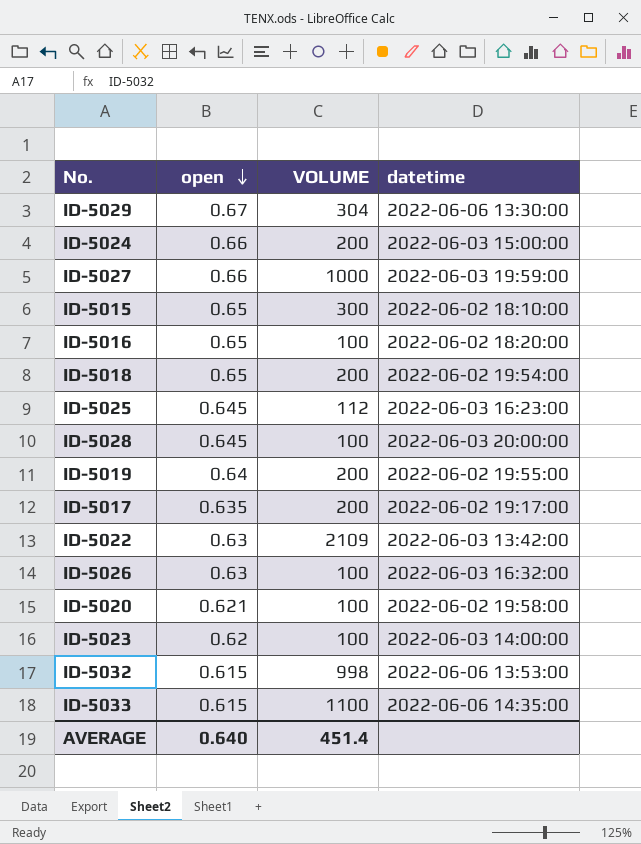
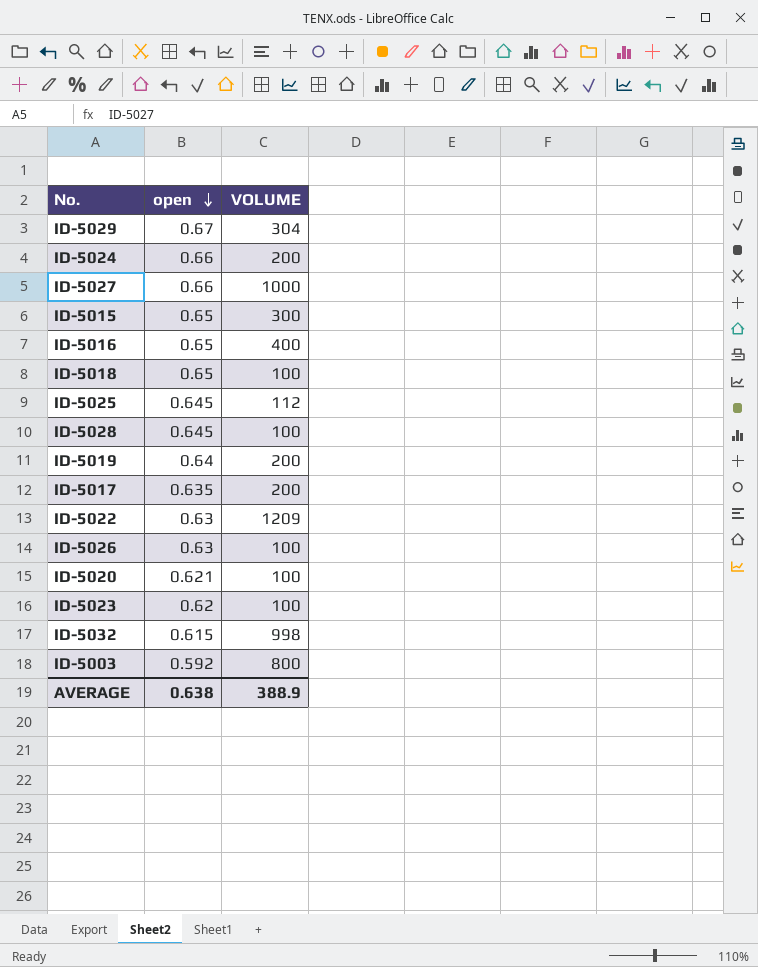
column datetime | position: 4 -> none
row ID-5033: 0.615 | 1100 | 2022-06-06 14:35:00 -> none
ID-5016 | VOLUME: 100 -> 400
ID-5018 | VOLUME: 200 -> 100
ID-5022 | VOLUME: 2109 -> 1209
row ID-5003: none -> 0.592 | 800
AVERAGE | open: 0.640 -> 0.638
AVERAGE | VOLUME: 451.4 -> 388.9

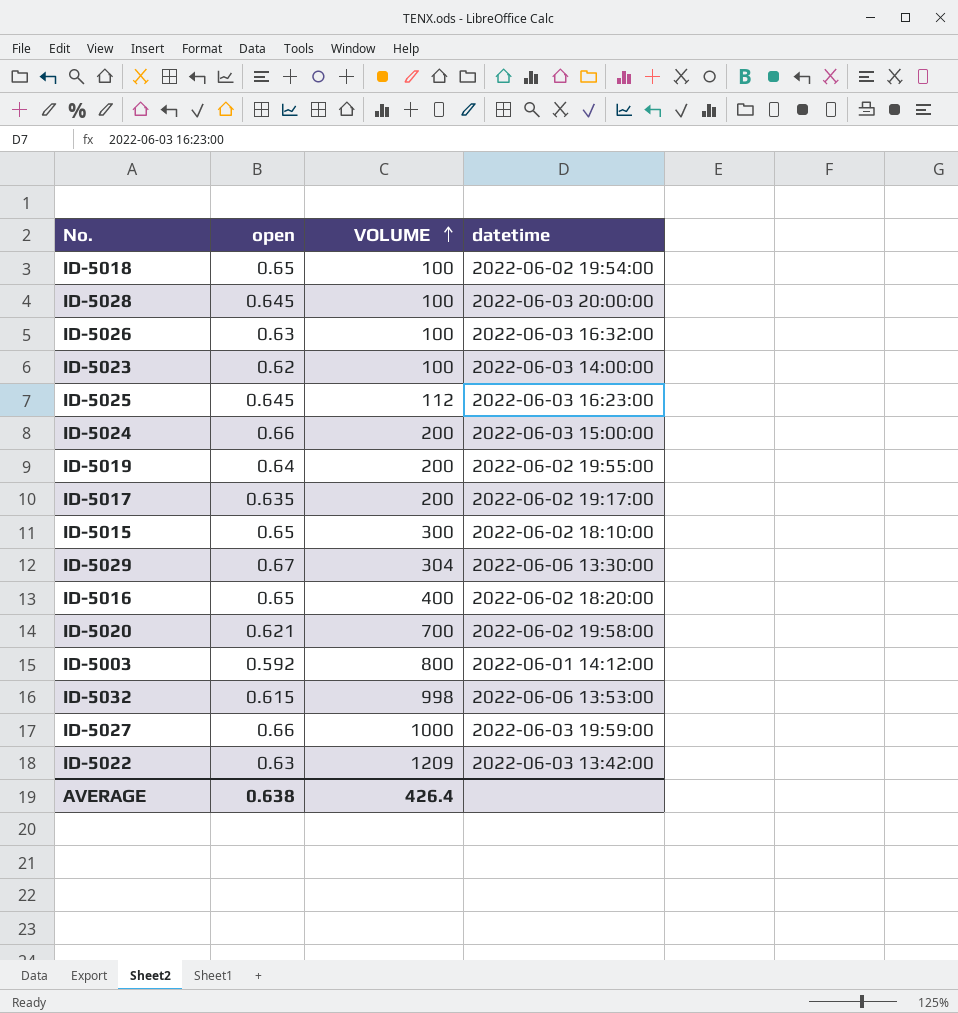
row order: open descending -> VOLUME ascending
column datetime | position: none -> 4
ID-5020 | VOLUME: 100 -> 700
AVERAGE | VOLUME: 388.9 -> 426.4

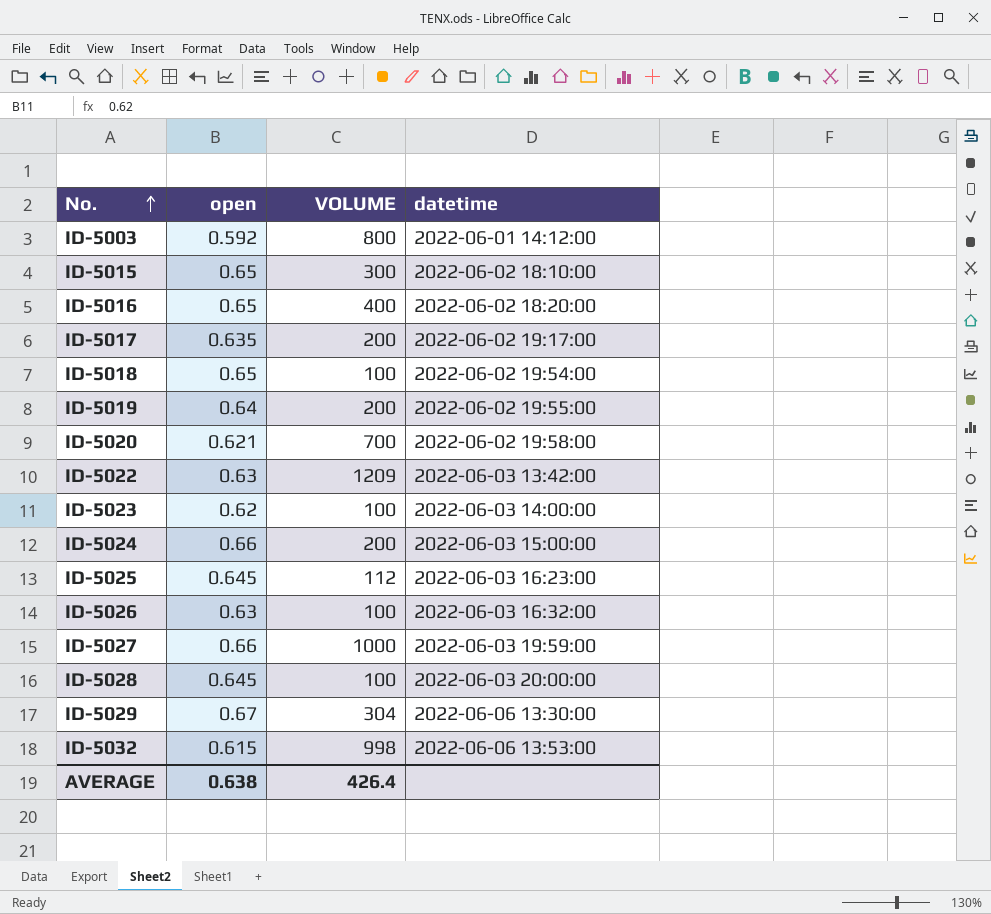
row order: VOLUME ascending -> No. ascending

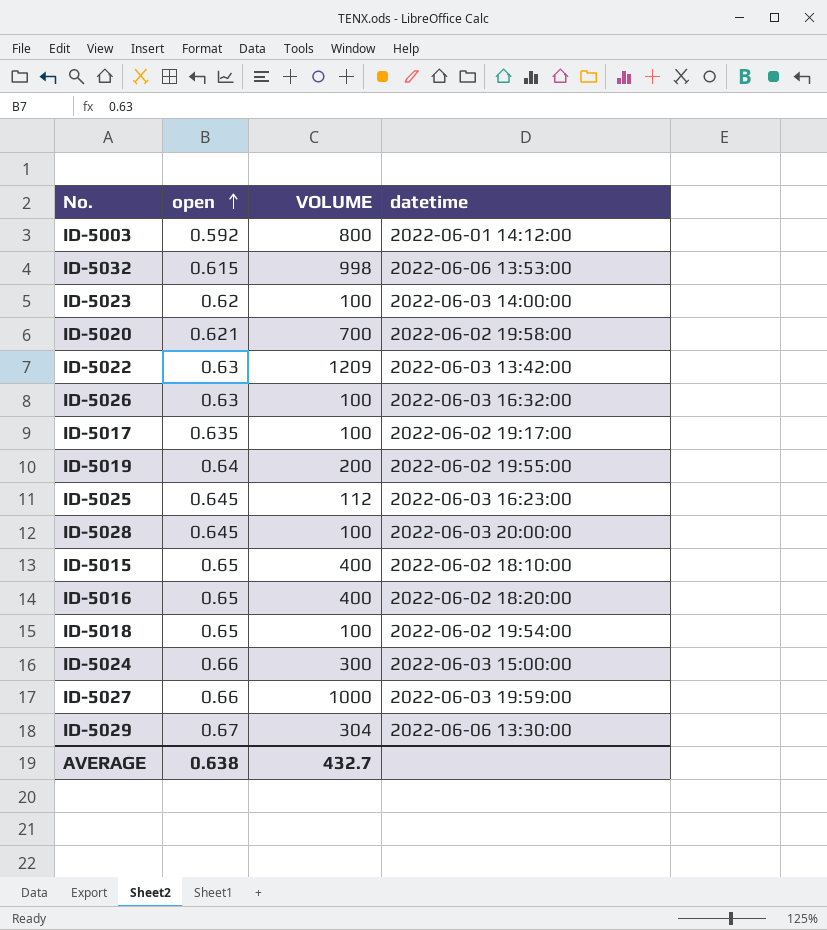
row order: No. ascending -> open ascending
ID-5017 | VOLUME: 200 -> 100
ID-5015 | VOLUME: 300 -> 400
ID-5024 | VOLUME: 200 -> 300
AVERAGE | VOLUME: 426.4 -> 432.7

